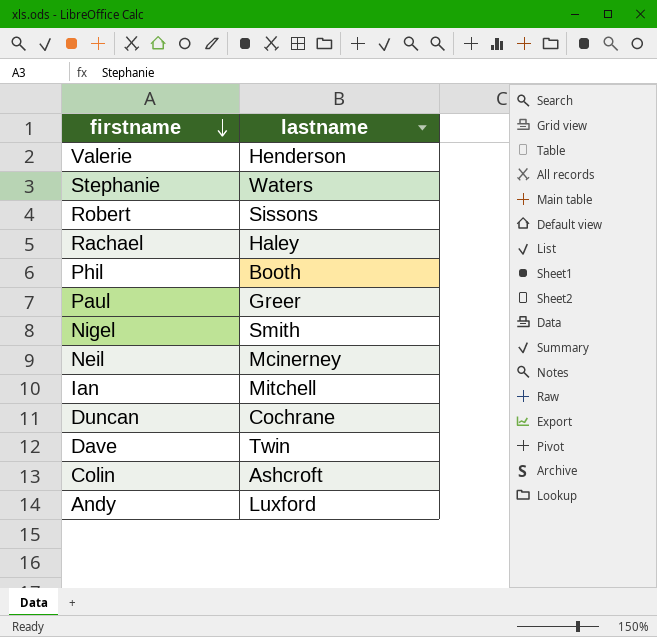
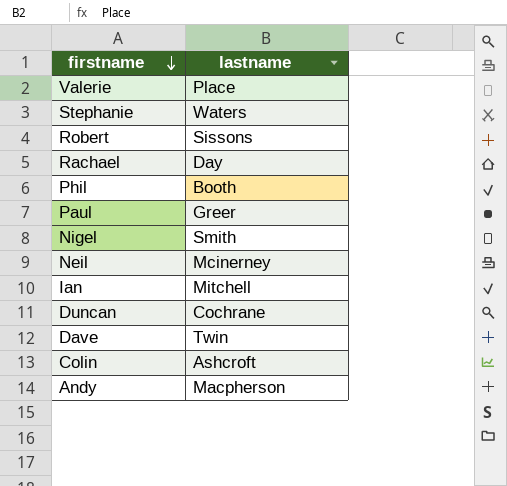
Valerie | lastname: Henderson -> Place
Rachael | lastname: Haley -> Day
Andy | lastname: Luxford -> Macpherson

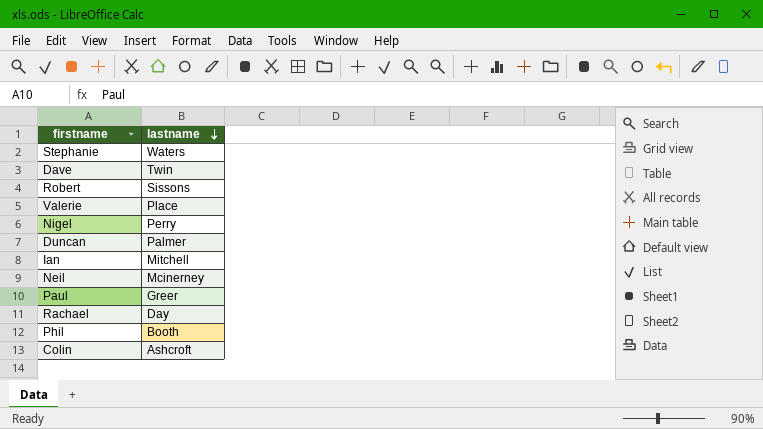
row order: firstname descending -> lastname descending
row Andy: Macpherson -> none
Nigel | lastname: Smith -> Perry
Duncan | lastname: Cochrane -> Palmer

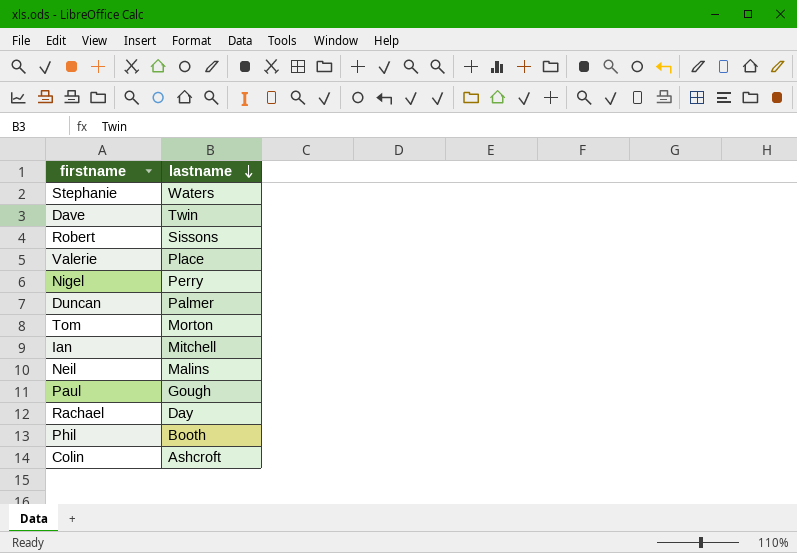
row Tom: none -> Morton
Neil | lastname: Mcinerney -> Malins
Paul | lastname: Greer -> Gough

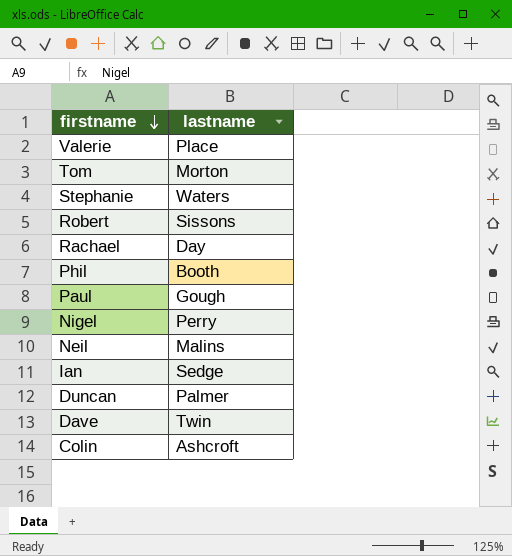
row order: lastname descending -> firstname descending
Ian | lastname: Mitchell -> Sedge

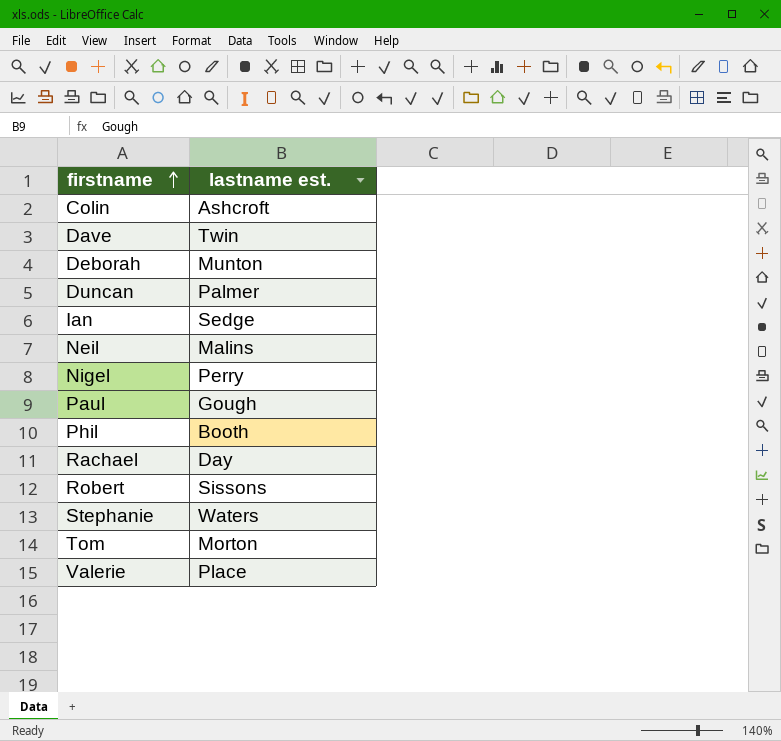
row order: firstname descending -> firstname ascending
column name: lastname -> lastname est.
row Deborah: none -> Munton

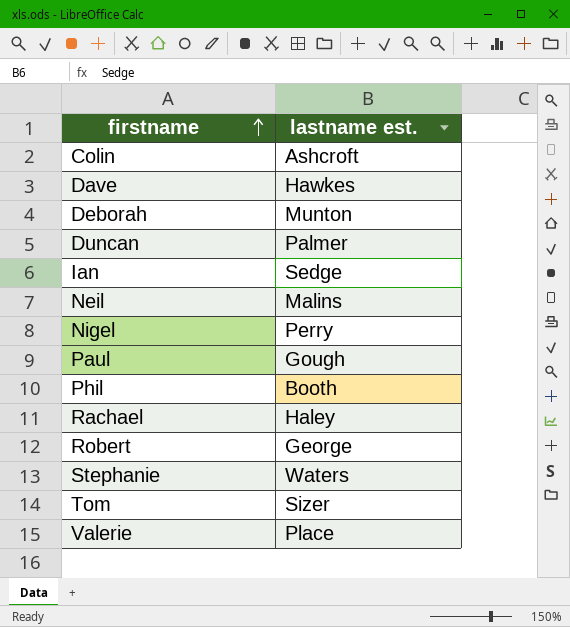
Dave | lastname est.: Twin -> Hawkes
Rachael | lastname est.: Day -> Haley
Robert | lastname est.: Sissons -> George
Tom | lastname est.: Morton -> Sizer

